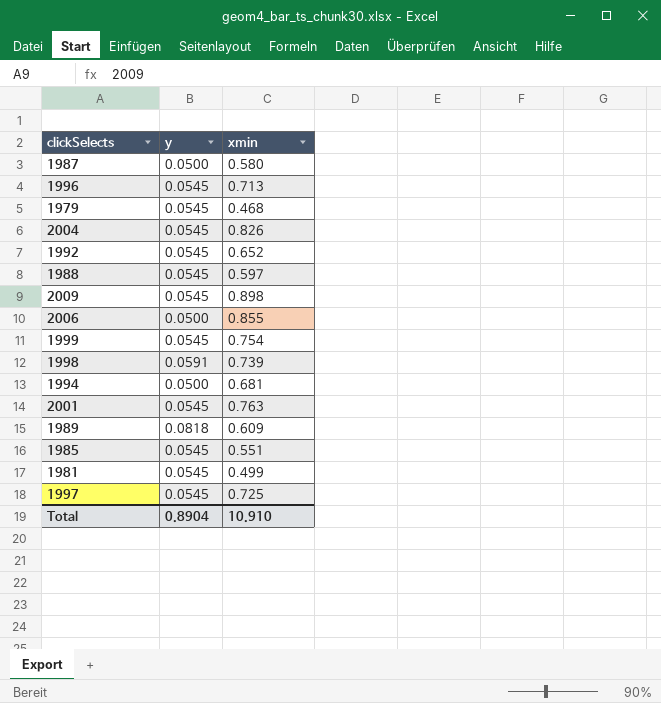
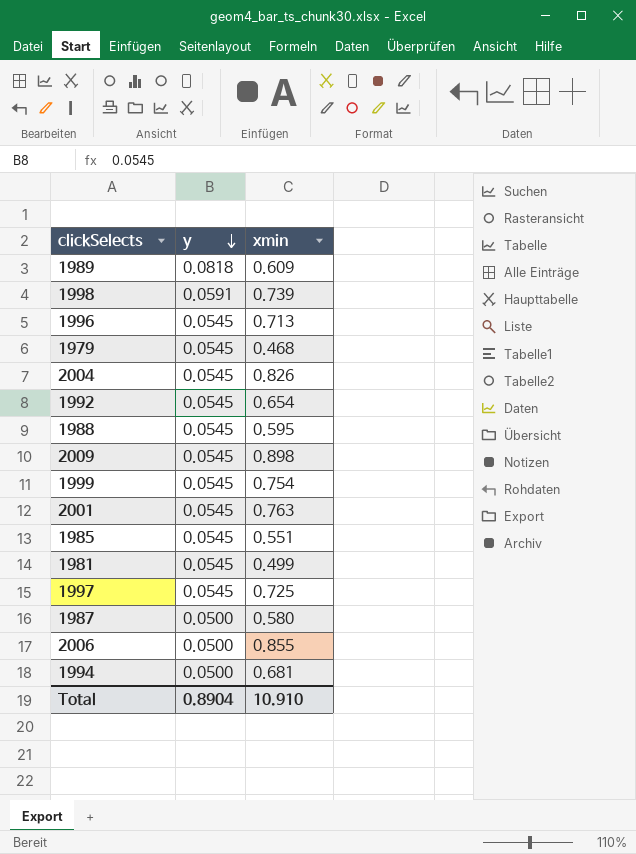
row order: none -> y descending
1992 | xmin: 0.652 -> 0.654
1988 | xmin: 0.597 -> 0.595

